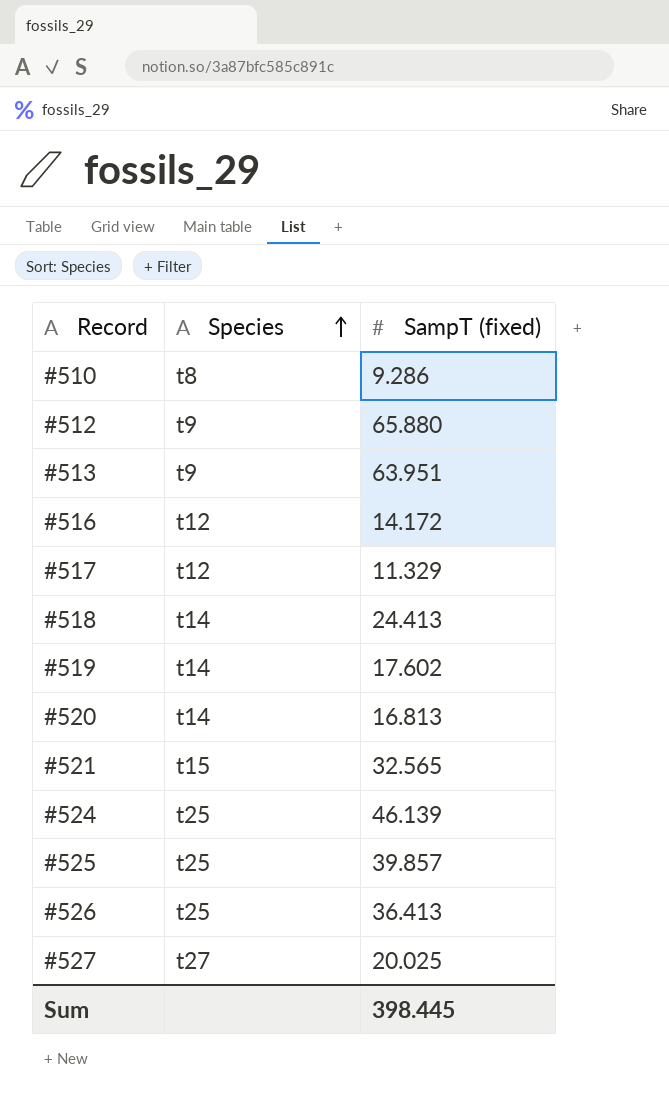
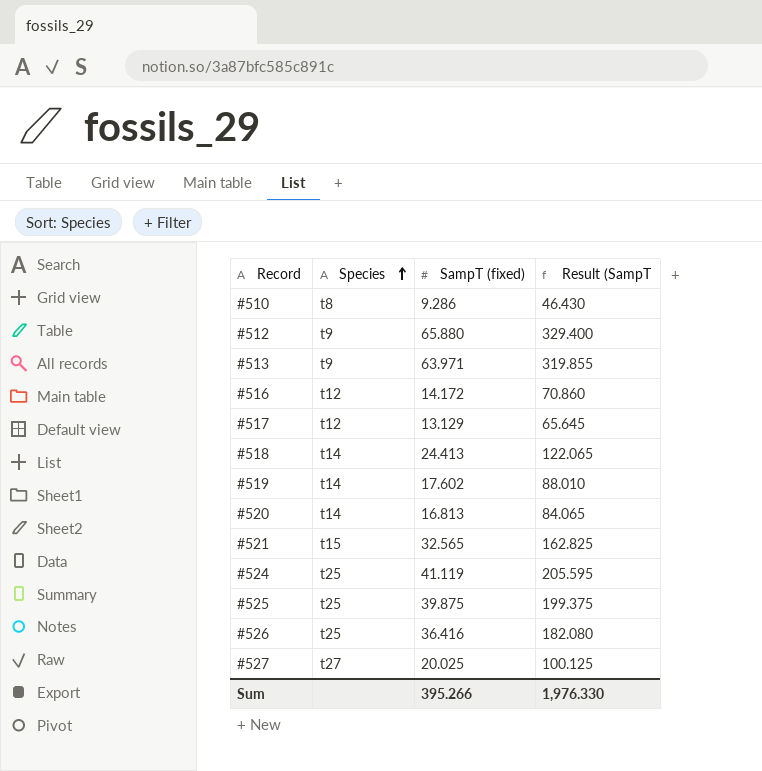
column Result (SampT | formula: none -> [SampT (fixed)] * 5
#513 | SampT (fixed): 63.951 -> 63.971
#517 | SampT (fixed): 11.329 -> 13.129
#524 | SampT (fixed): 46.139 -> 41.119
#525 | SampT (fixed): 39.857 -> 39.875
#526 | SampT (fixed): 36.413 -> 36.416
Sum | SampT (fixed): 398.445 -> 395.266

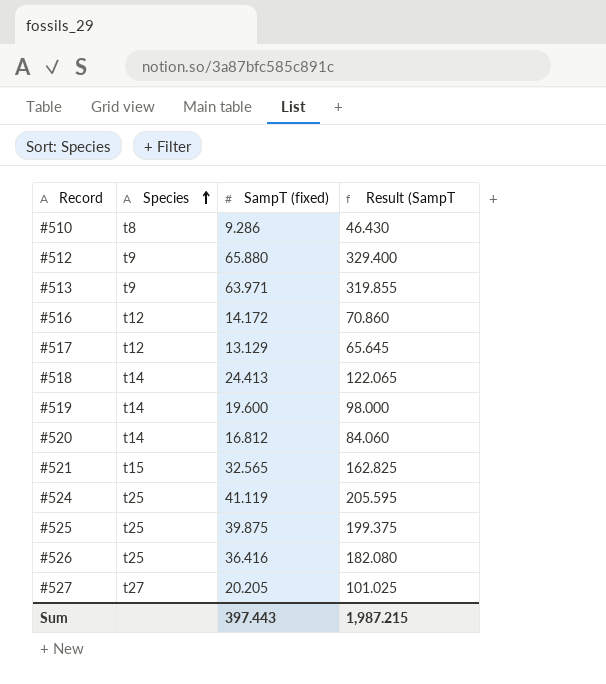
#519 | SampT (fixed): 17.602 -> 19.600
#519 | Result (SampT: 88.010 -> 98.000
#520 | SampT (fixed): 16.813 -> 16.812
#520 | Result (SampT: 84.065 -> 84.060
#527 | SampT (fixed): 20.025 -> 20.205
#527 | Result (SampT: 100.125 -> 101.025
Sum | SampT (fixed): 395.266 -> 397.443
Sum | Result (SampT: 1,976.330 -> 1,987.215

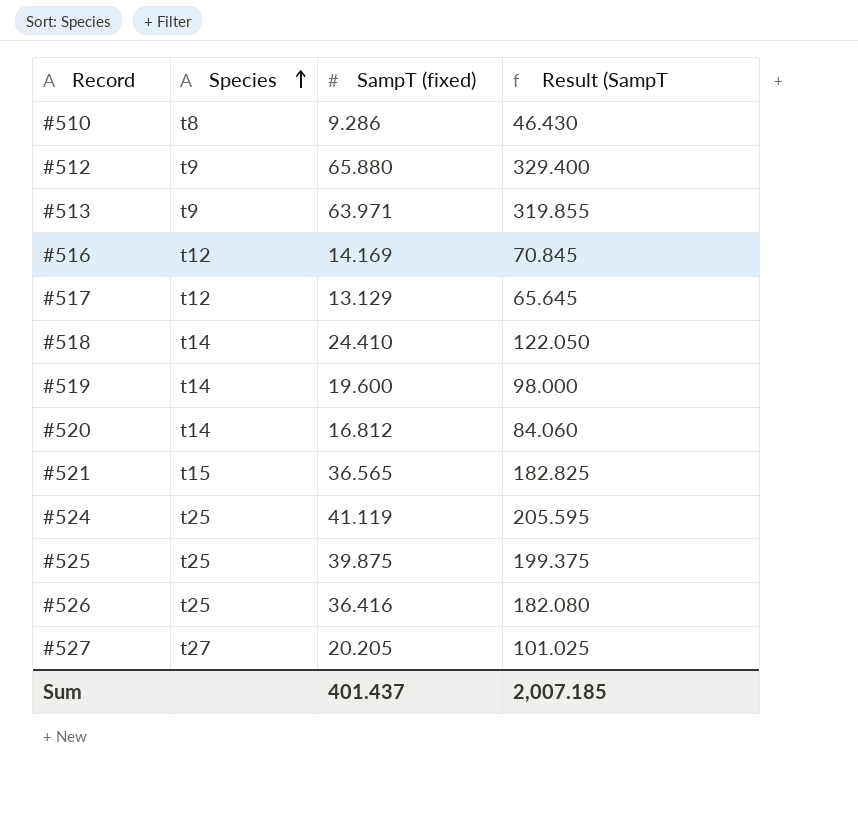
#516 | SampT (fixed): 14.172 -> 14.169
#516 | Result (SampT: 70.860 -> 70.845
#518 | SampT (fixed): 24.413 -> 24.410
#518 | Result (SampT: 122.065 -> 122.050
#521 | SampT (fixed): 32.565 -> 36.565
#521 | Result (SampT: 162.825 -> 182.825
Sum | SampT (fixed): 397.443 -> 401.437
Sum | Result (SampT: 1,987.215 -> 2,007.185

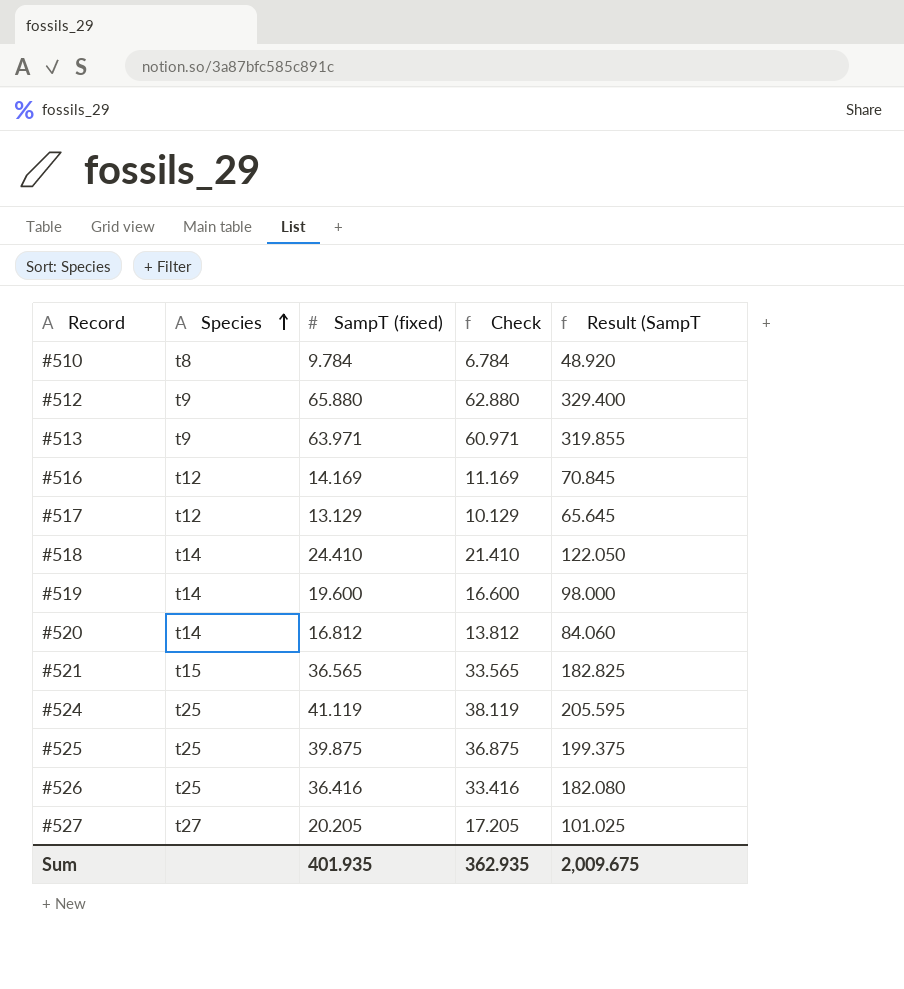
column Check | formula: none -> [SampT (fixed)] - 3
#510 | SampT (fixed): 9.286 -> 9.784
#510 | Result (SampT: 46.430 -> 48.920
Sum | SampT (fixed): 401.437 -> 401.935
Sum | Result (SampT: 2,007.185 -> 2,009.675

